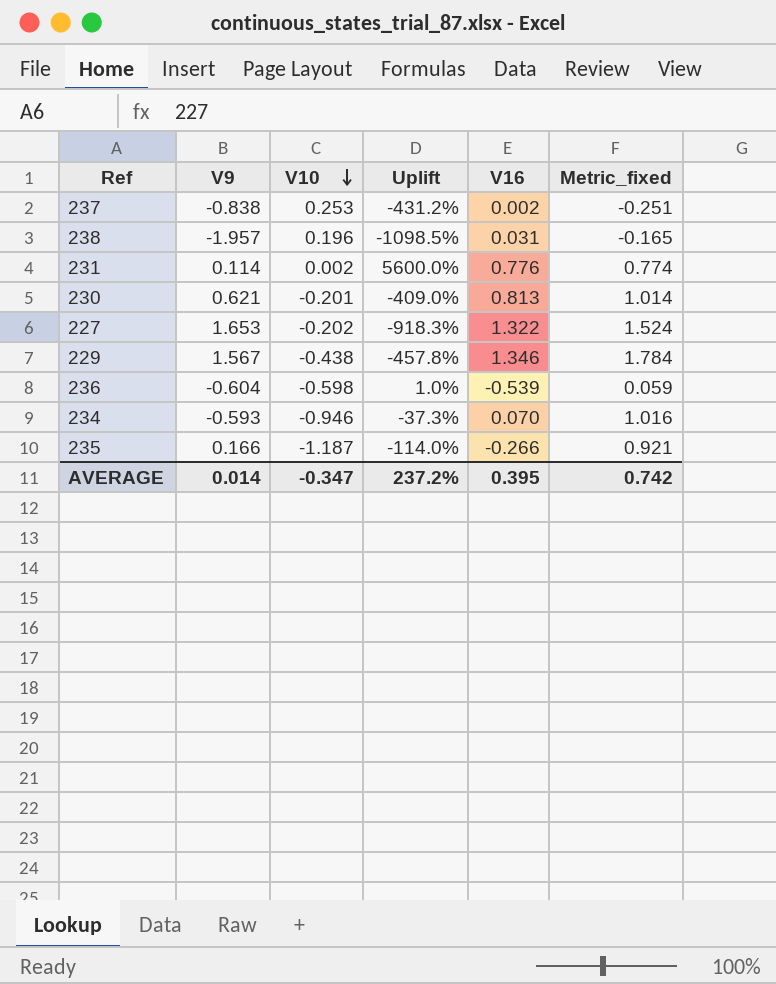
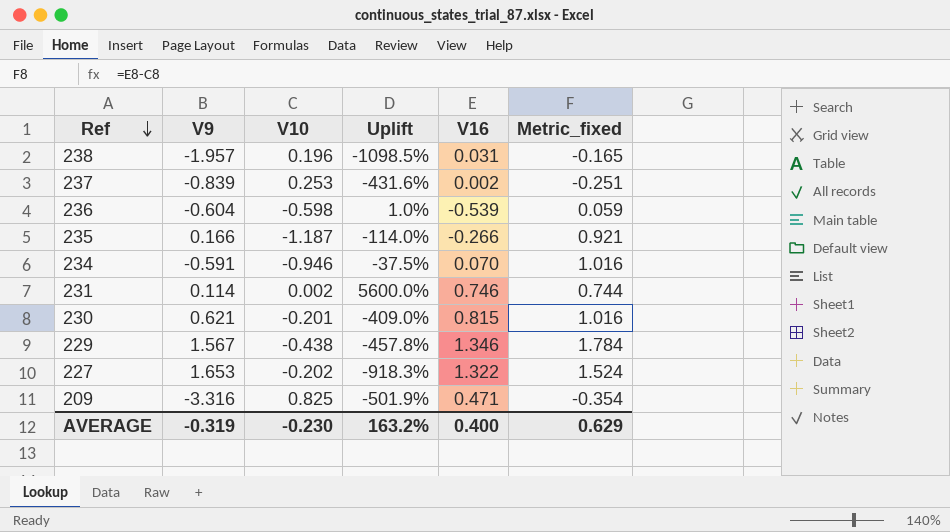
row order: V10 descending -> Ref descending
237 | V9: -0.838 -> -0.839
237 | Uplift: -431.2% -> -431.6%
234 | V9: -0.593 -> -0.591
234 | Uplift: -37.3% -> -37.5%
231 | V16: 0.776 -> 0.746
231 | Metric_fixed: 0.774 -> 0.744
230 | V16: 0.813 -> 0.815
230 | Metric_fixed: 1.014 -> 1.016
row 209: none -> -3.316 | 0.825 | -501.9% | 0.471 | -0.354
AVERAGE | V9: 0.014 -> -0.319
AVERAGE | V10: -0.347 -> -0.230
AVERAGE | Uplift: 237.2% -> 163.2%
AVERAGE | V16: 0.395 -> 0.400
AVERAGE | Metric_fixed: 0.742 -> 0.629

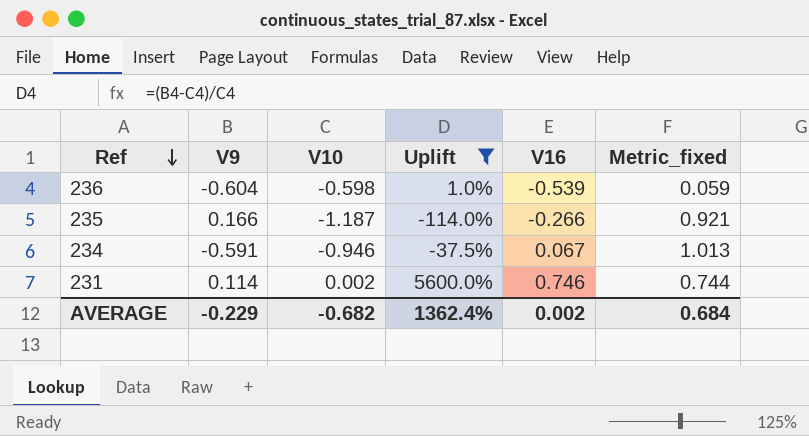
filter: none -> Uplift >= -114.0%
234 | V16: 0.070 -> 0.067
234 | Metric_fixed: 1.016 -> 1.013
AVERAGE | V9: -0.319 -> -0.229
AVERAGE | V10: -0.230 -> -0.682
AVERAGE | Uplift: 163.2% -> 1362.4%
AVERAGE | V16: 0.400 -> 0.002
AVERAGE | Metric_fixed: 0.629 -> 0.684

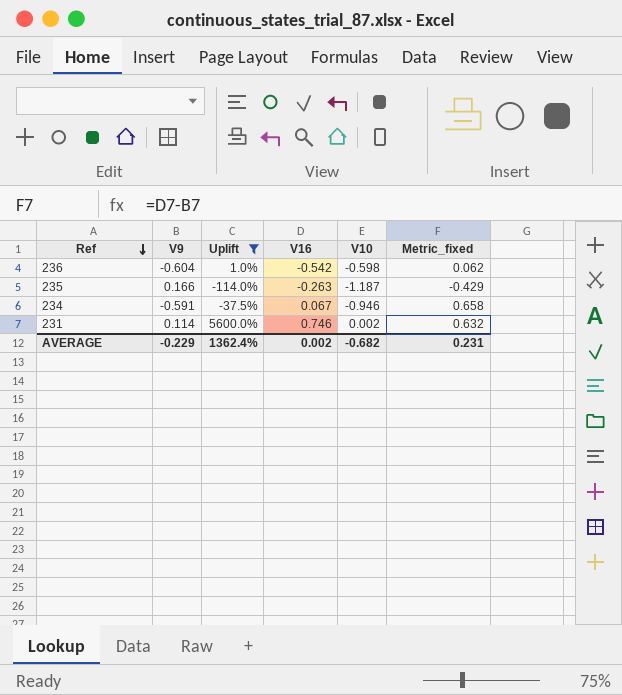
column V10 | position: 3 -> 5
column Metric_fixed | formula: [V16] - [V10] -> [V16] - [V9]
236 | V16: -0.539 -> -0.542
235 | V16: -0.266 -> -0.263
AVERAGE | Metric_fixed: 0.684 -> 0.231

